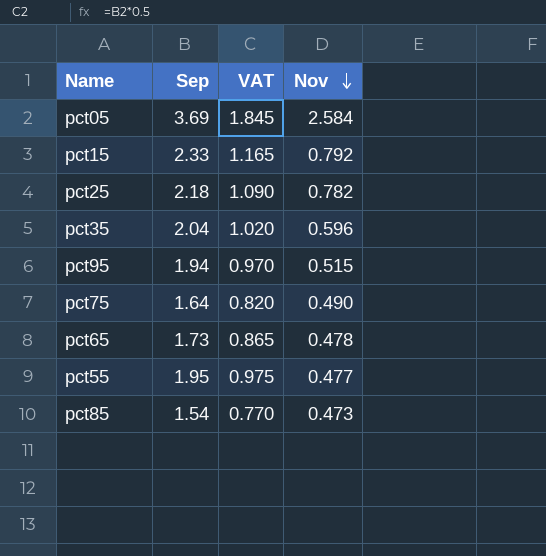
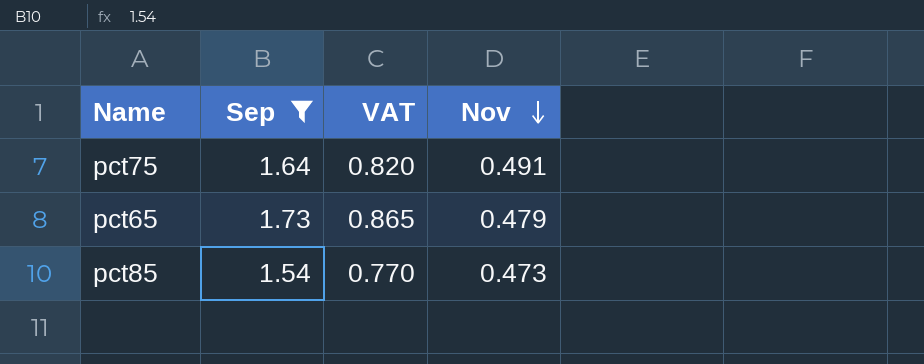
filter: none -> Sep <= 1.73
pct75 | Nov: 0.490 -> 0.491
pct65 | Nov: 0.478 -> 0.479

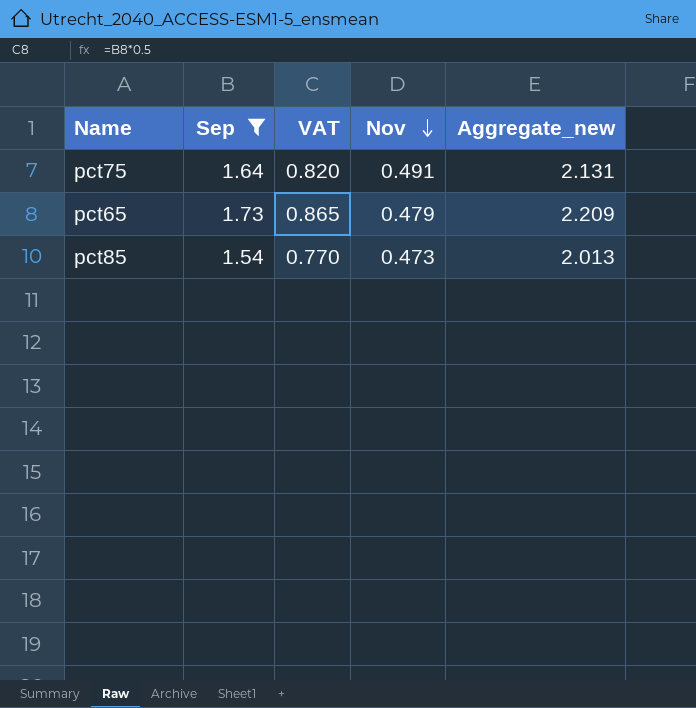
column Aggregate_new | formula: none -> [Sep] + [Nov]

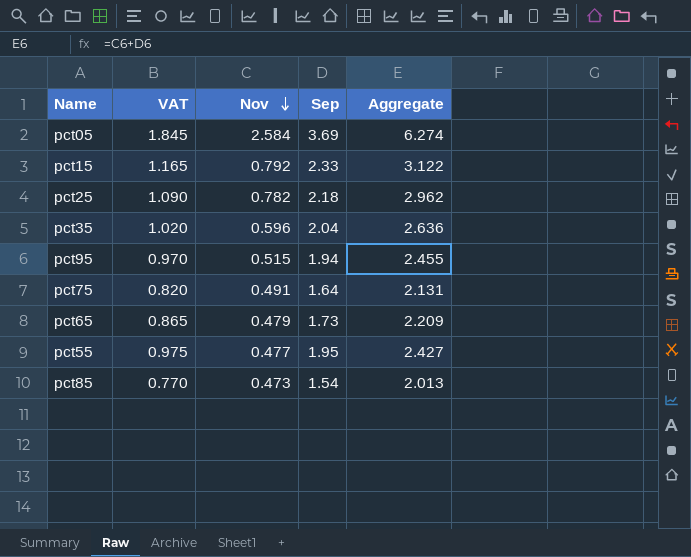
filter: Sep <= 1.73 -> none
column Sep | position: 2 -> 4
column name: Aggregate_new -> Aggregate

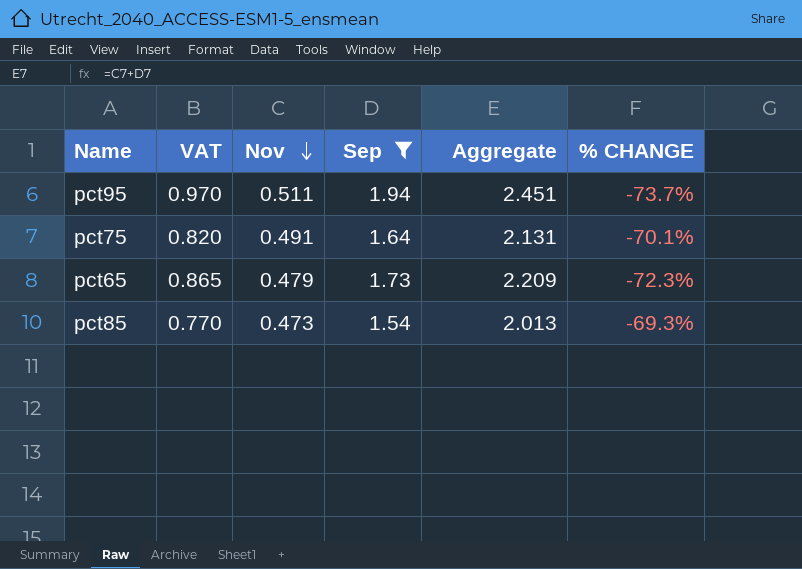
filter: none -> Sep <= 1.94
column % CHANGE | formula: none -> ([Nov] - [Sep]) / [Sep]
pct95 | Nov: 0.515 -> 0.511
pct95 | Aggregate: 2.455 -> 2.451

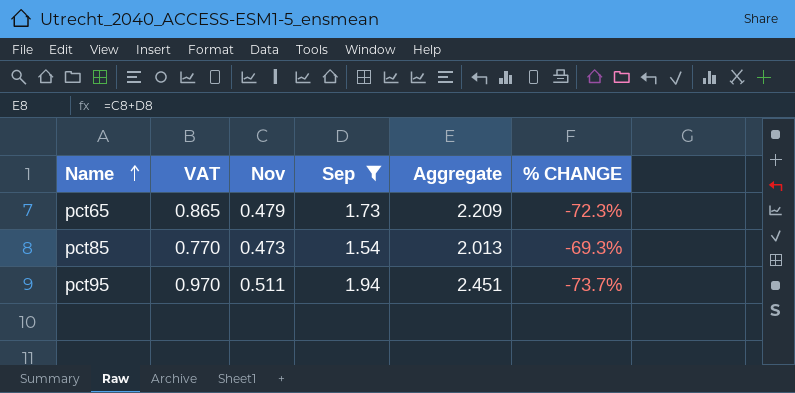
row order: Nov descending -> Name ascending
row pct75: 0.820 | 0.491 | 1.64 | 2.131 | -70.1% -> none

